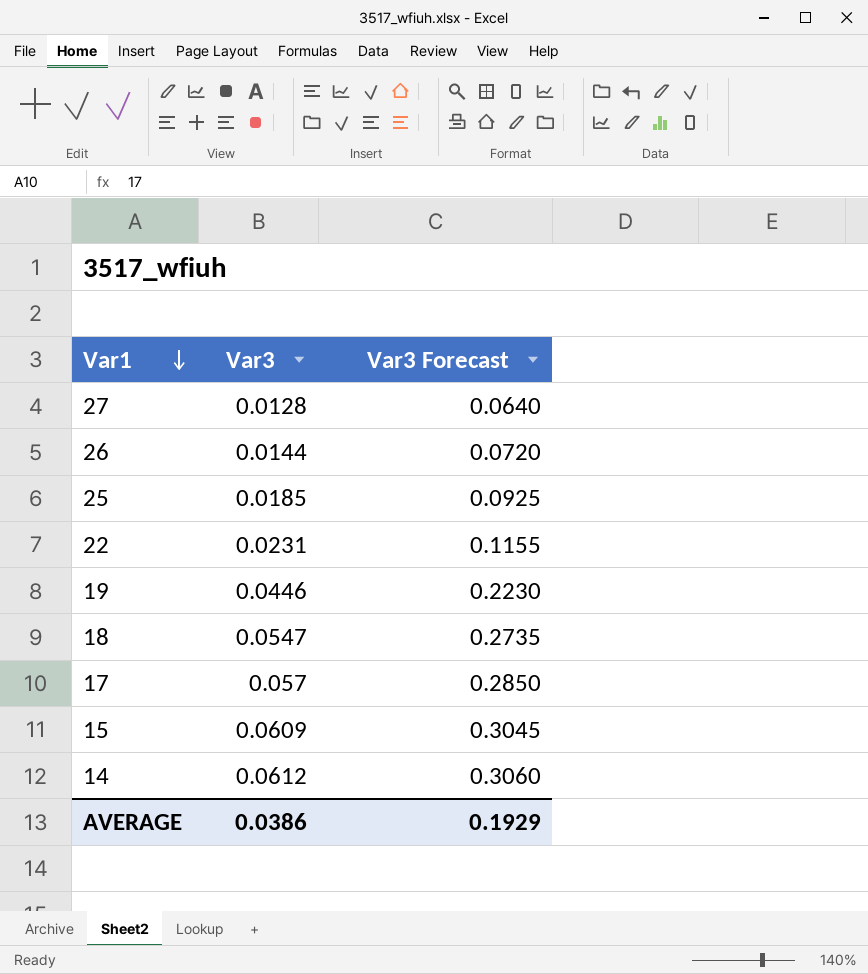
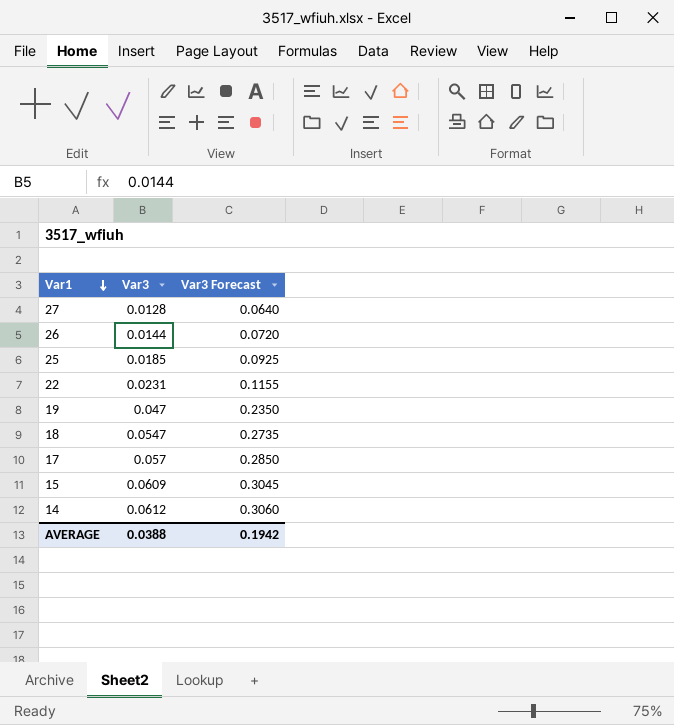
19 | Var3: 0.0446 -> 0.047
19 | Var3 Forecast: 0.2230 -> 0.2350
AVERAGE | Var3: 0.0386 -> 0.0388
AVERAGE | Var3 Forecast: 0.1929 -> 0.1942

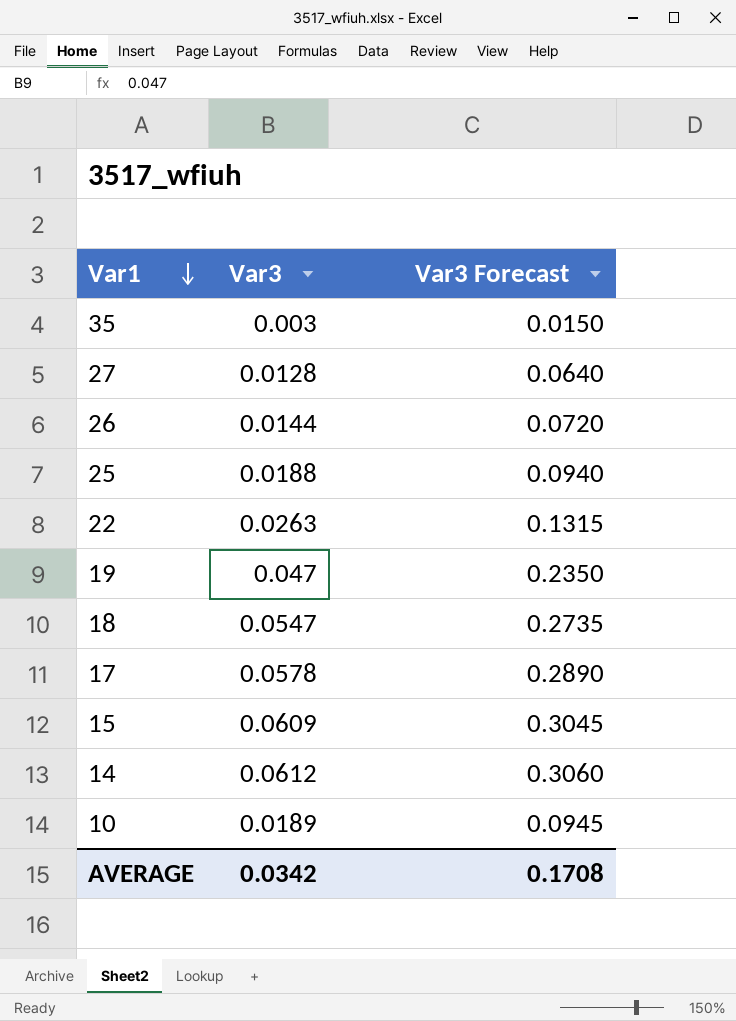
row 35: none -> 0.003 | 0.0150
25 | Var3: 0.0185 -> 0.0188
25 | Var3 Forecast: 0.0925 -> 0.0940
22 | Var3: 0.0231 -> 0.0263
22 | Var3 Forecast: 0.1155 -> 0.1315
17 | Var3: 0.057 -> 0.0578
17 | Var3 Forecast: 0.2850 -> 0.2890
row 10: none -> 0.0189 | 0.0945
AVERAGE | Var3: 0.0388 -> 0.0342
AVERAGE | Var3 Forecast: 0.1942 -> 0.1708

